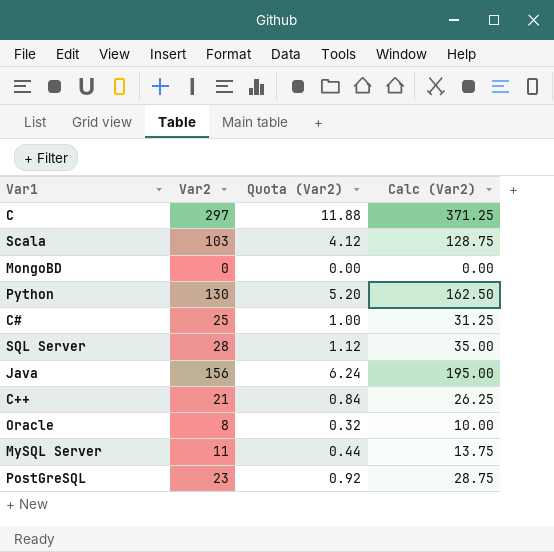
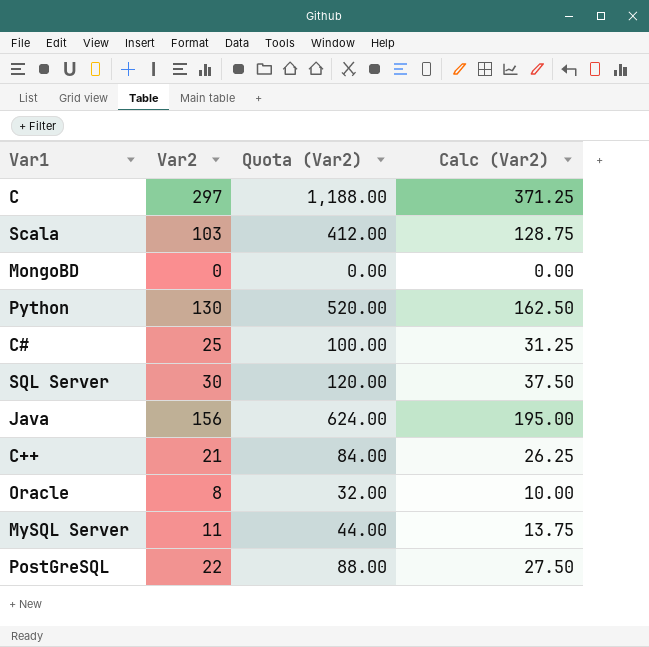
column Quota (Var2) | formula: [Var2] * 0.04 -> [Var2] * 4
SQL Server | Var2: 28 -> 30
SQL Server | Calc (Var2): 35.00 -> 37.50
PostGreSQL | Var2: 23 -> 22
PostGreSQL | Calc (Var2): 28.75 -> 27.50

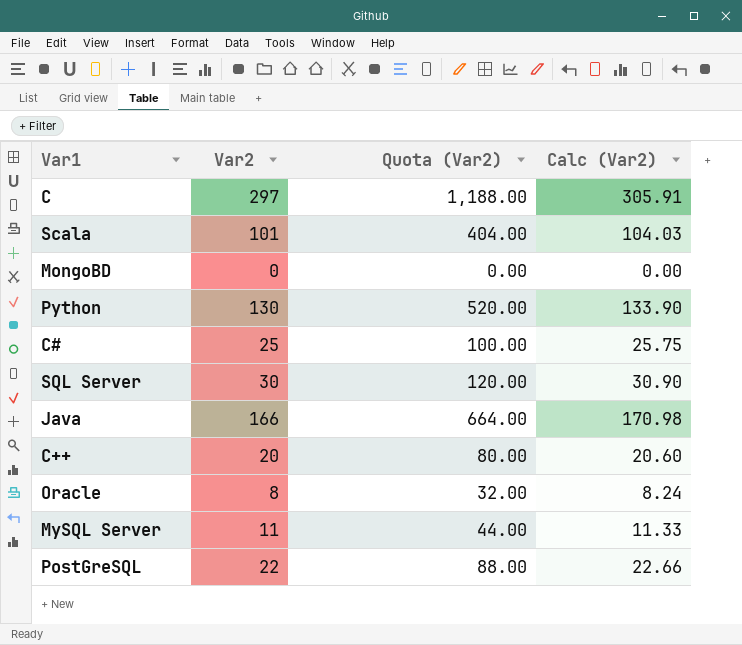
column Calc (Var2) | formula: [Var2] * 1.25 -> [Var2] * 1.03
Scala | Var2: 103 -> 101
Scala | Quota (Var2): 412.00 -> 404.00
Java | Var2: 156 -> 166
Java | Quota (Var2): 624.00 -> 664.00
C++ | Var2: 21 -> 20
C++ | Quota (Var2): 84.00 -> 80.00

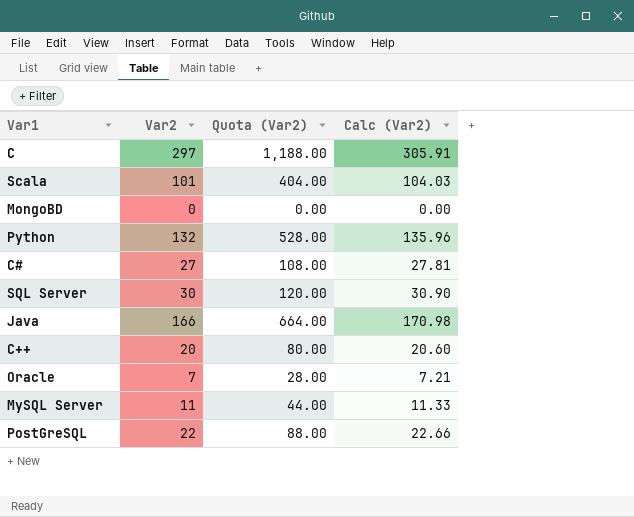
Python | Var2: 130 -> 132
Python | Quota (Var2): 520.00 -> 528.00
Python | Calc (Var2): 133.90 -> 135.96
C# | Var2: 25 -> 27
C# | Quota (Var2): 100.00 -> 108.00
C# | Calc (Var2): 25.75 -> 27.81
Oracle | Var2: 8 -> 7
Oracle | Quota (Var2): 32.00 -> 28.00
Oracle | Calc (Var2): 8.24 -> 7.21

